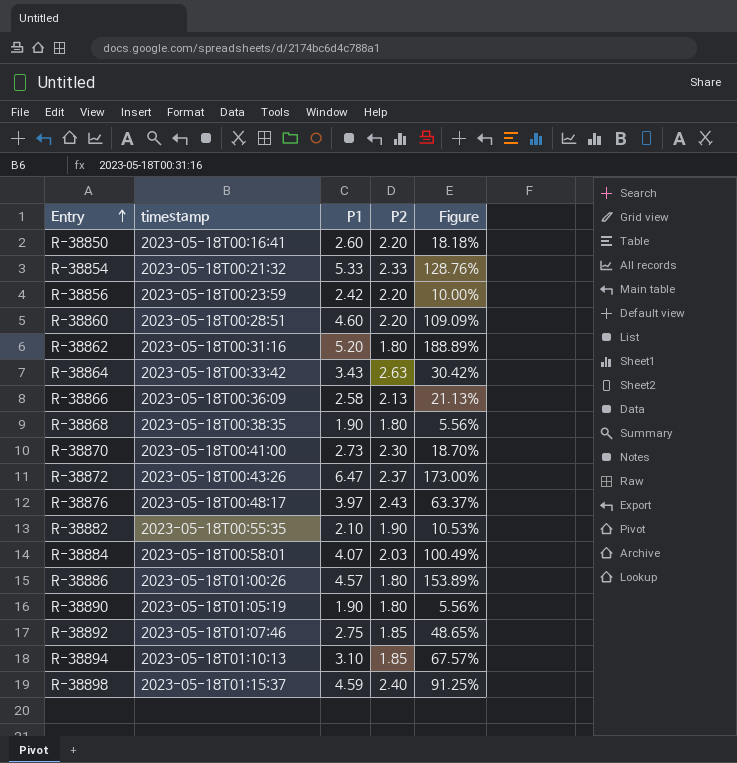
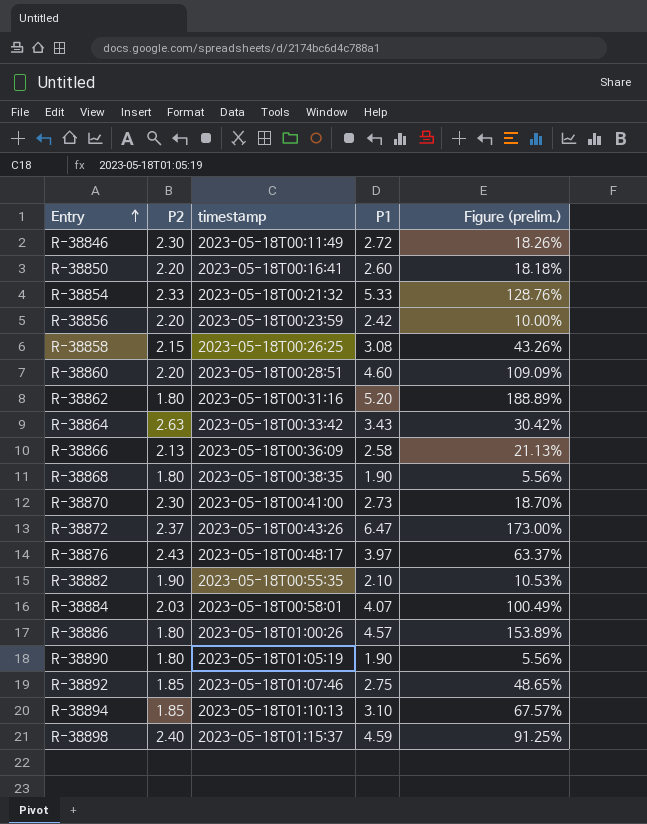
column P2 | position: 4 -> 2
column name: Figure -> Figure (prelim.)
row R-38846: none -> 2.30 | 2023-05-18T00:11:49 | 2.72 | 18.26%
row R-38858: none -> 2.15 | 2023-05-18T00:26:25 | 3.08 | 43.26%

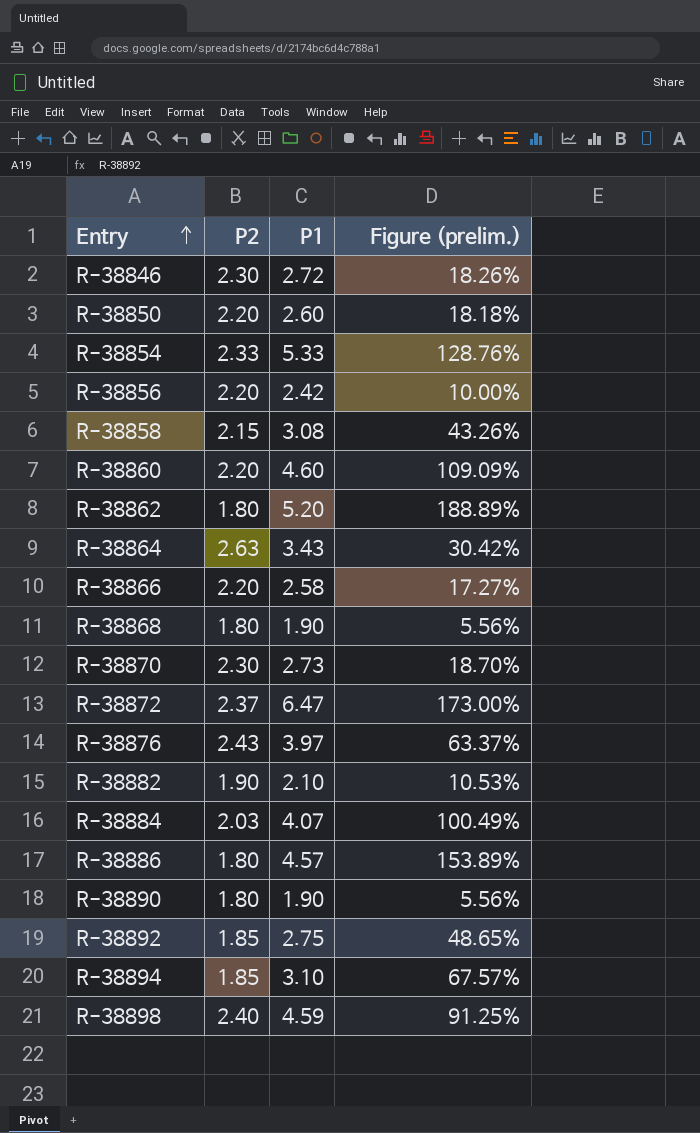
column timestamp | position: 3 -> none
R-38866 | P2: 2.13 -> 2.20
R-38866 | Figure (prelim.): 21.13% -> 17.27%

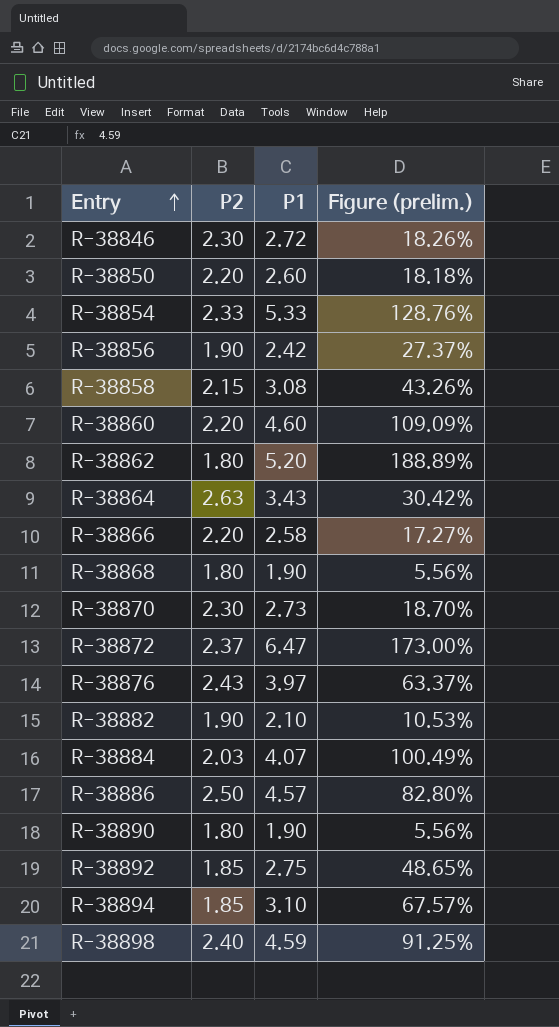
R-38856 | P2: 2.20 -> 1.90
R-38856 | Figure (prelim.): 10.00% -> 27.37%
R-38886 | P2: 1.80 -> 2.50
R-38886 | Figure (prelim.): 153.89% -> 82.80%

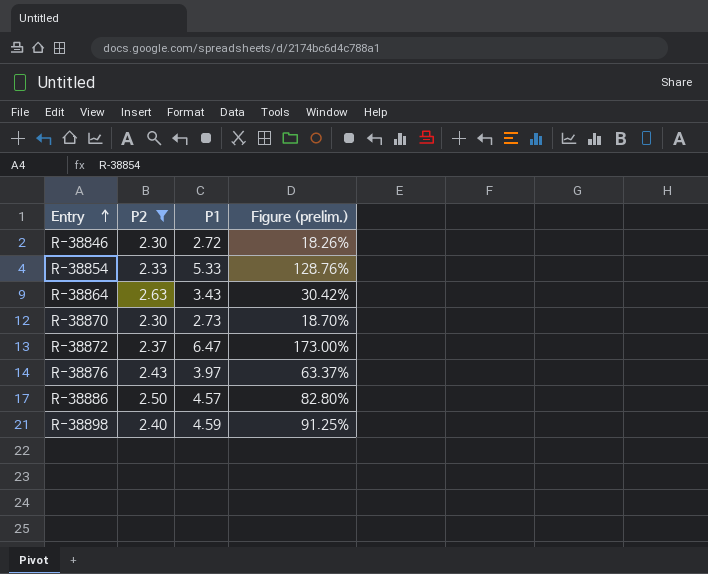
filter: none -> P2 >= 2.30

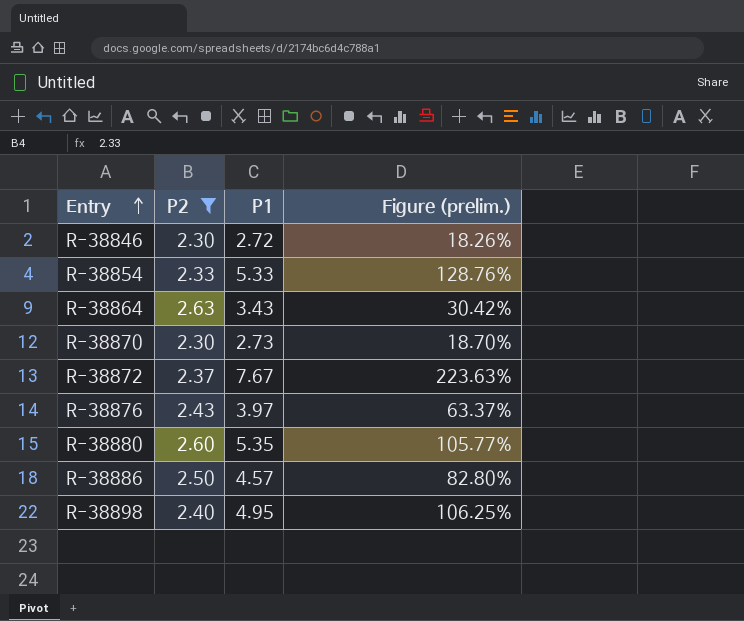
R-38872 | P1: 6.47 -> 7.67
R-38872 | Figure (prelim.): 173.00% -> 223.63%
row R-38880: none -> 2.60 | 5.35 | 105.77%
R-38898 | P1: 4.59 -> 4.95
R-38898 | Figure (prelim.): 91.25% -> 106.25%

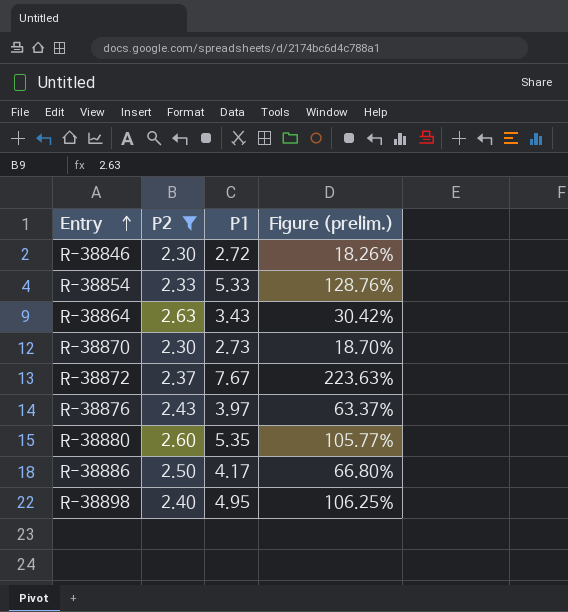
R-38886 | P1: 4.57 -> 4.17
R-38886 | Figure (prelim.): 82.80% -> 66.80%

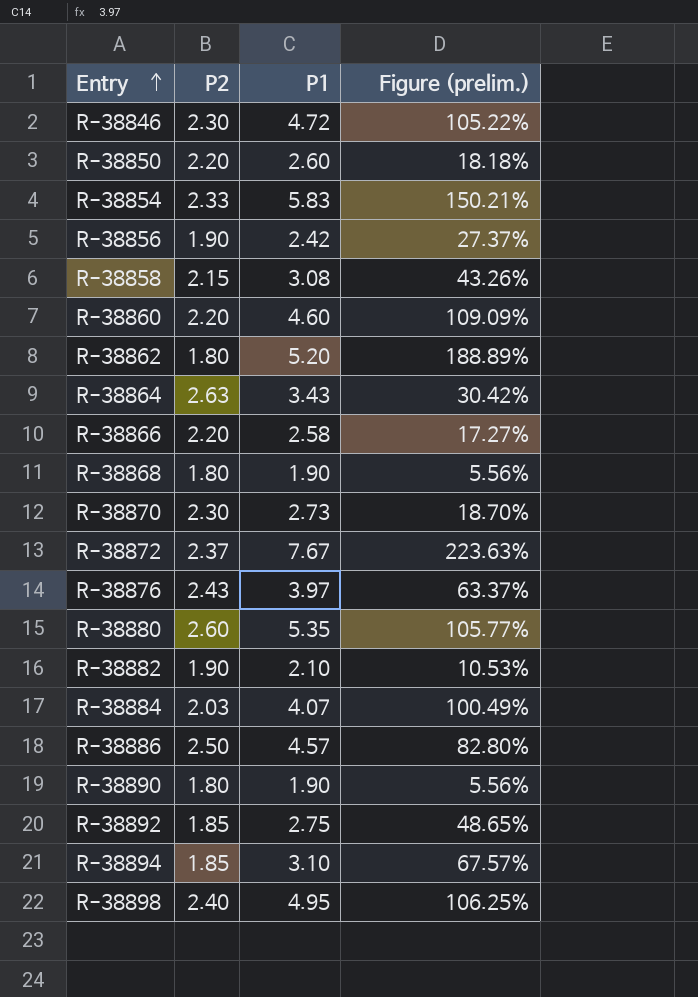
filter: P2 >= 2.30 -> none
R-38846 | P1: 2.72 -> 4.72
R-38846 | Figure (prelim.): 18.26% -> 105.22%
R-38854 | P1: 5.33 -> 5.83
R-38854 | Figure (prelim.): 128.76% -> 150.21%
R-38886 | P1: 4.17 -> 4.57
R-38886 | Figure (prelim.): 66.80% -> 82.80%

